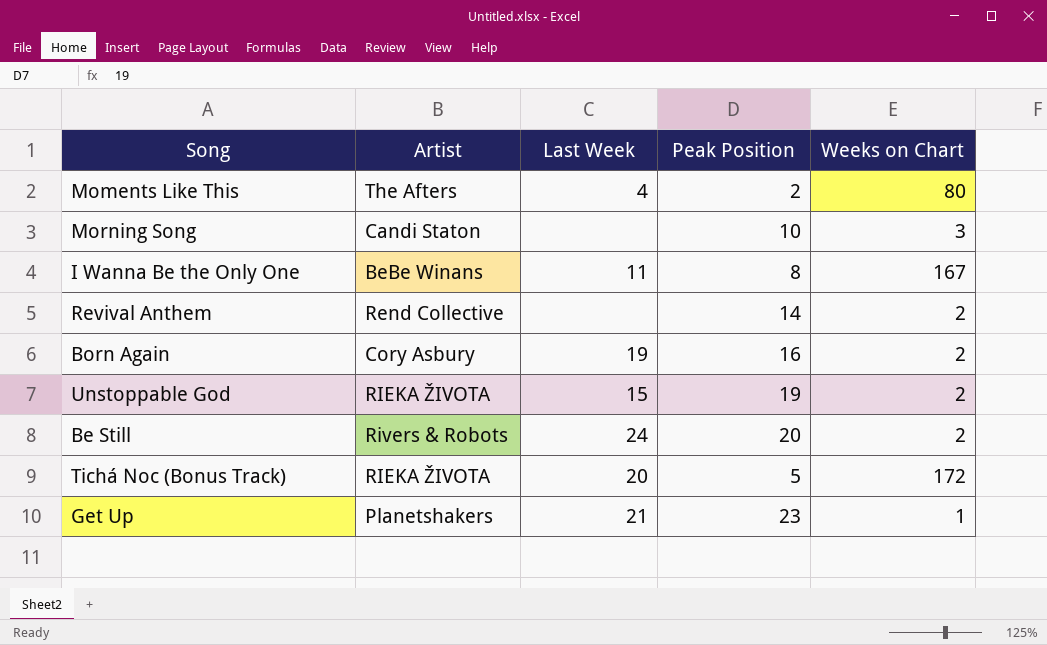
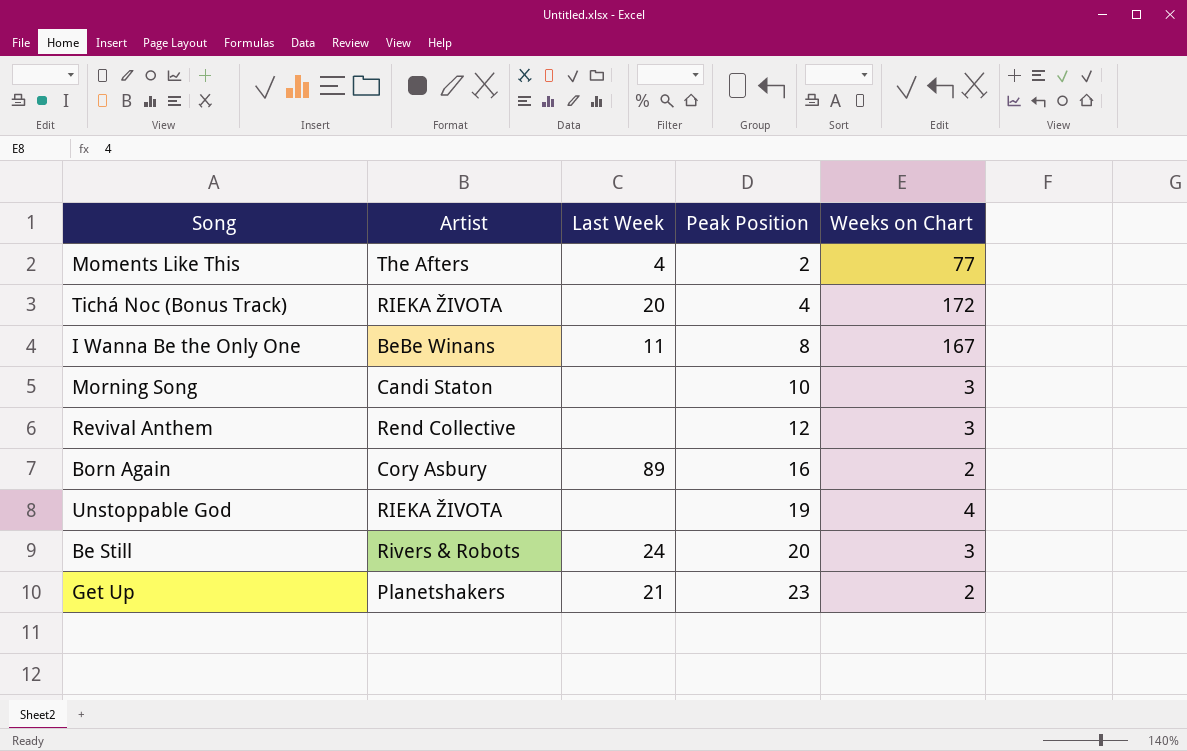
row order: none -> Peak Position ascending
Moments Like This | Weeks on Chart: 80 -> 77
Tichá Noc (Bonus Track) | Peak Position: 5 -> 4
Revival Anthem | Peak Position: 14 -> 12
Revival Anthem | Weeks on Chart: 2 -> 3
Born Again | Last Week: 19 -> 89
Unstoppable God | Last Week: 15 -> none
Unstoppable God | Weeks on Chart: 2 -> 4
Be Still | Weeks on Chart: 2 -> 3
Get Up | Weeks on Chart: 1 -> 2

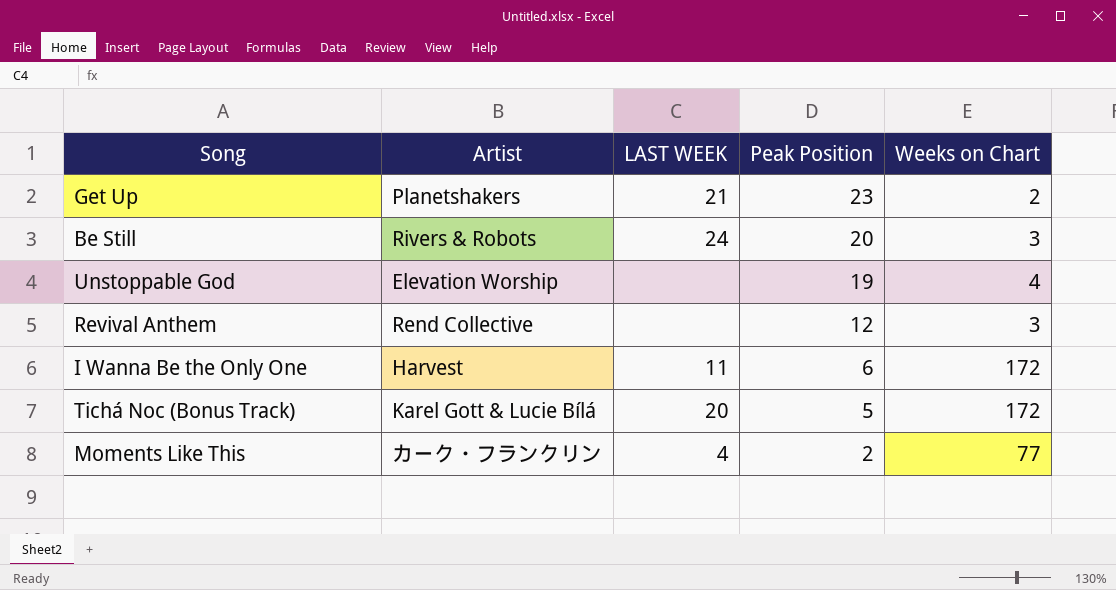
row order: Peak Position ascending -> Peak Position descending
column name: Last Week -> LAST WEEK
row Morning Song: Candi Staton | none | 10 | 3 -> none
row Born Again: Cory Asbury | 89 | 16 | 2 -> none
Unstoppable God | Artist: RIEKA ŽIVOTA -> Elevation Worship
I Wanna Be the Only One | Artist: BeBe Winans -> Harvest
I Wanna Be the Only One | Peak Position: 8 -> 6
I Wanna Be the Only One | Weeks on Chart: 167 -> 172
Tichá Noc (Bonus Track) | Artist: RIEKA ŽIVOTA -> Karel Gott & Lucie Bílá
Tichá Noc (Bonus Track) | Peak Position: 4 -> 5
Moments Like This | Artist: The Afters -> カーク・フランクリン

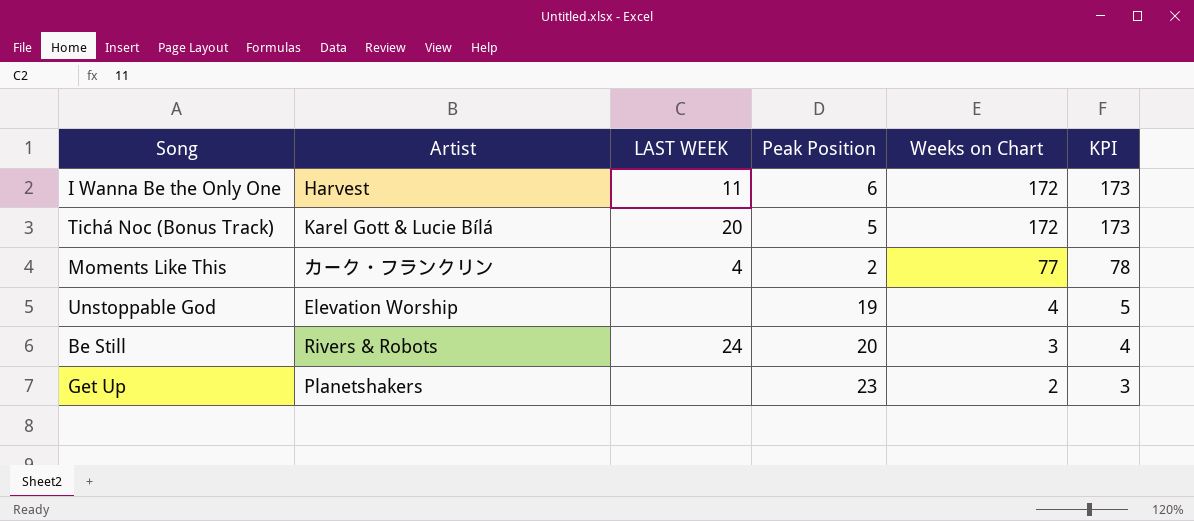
row order: Peak Position descending -> Weeks on Chart descending
column KPI | formula: none -> [Weeks on Chart] + 1
row Revival Anthem: Rend Collective | none | 12 | 3 -> none
Get Up | LAST WEEK: 21 -> none

